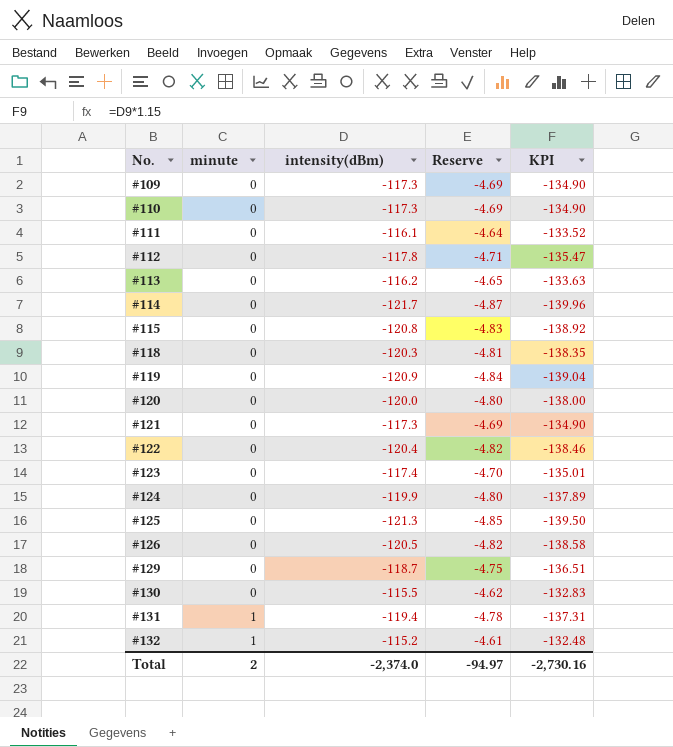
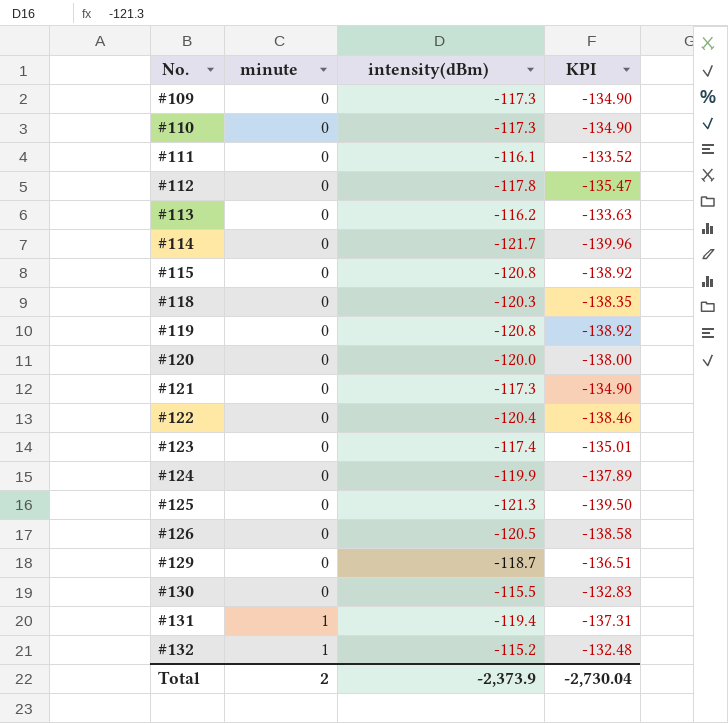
column Reserve | formula: [intensity(dBm)] * 0.04 -> none
#119 | intensity(dBm): -120.9 -> -120.8
#119 | KPI: -139.04 -> -138.92
Total | intensity(dBm): -2,374.0 -> -2,373.9
Total | KPI: -2,730.16 -> -2,730.04

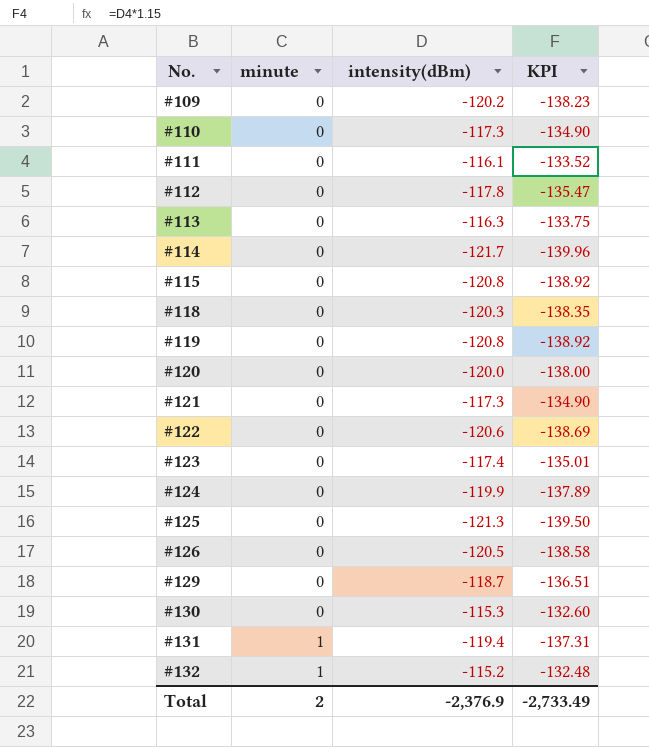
#109 | intensity(dBm): -117.3 -> -120.2
#109 | KPI: -134.90 -> -138.23
#113 | intensity(dBm): -116.2 -> -116.3
#113 | KPI: -133.63 -> -133.75
#122 | intensity(dBm): -120.4 -> -120.6
#122 | KPI: -138.46 -> -138.69
#130 | intensity(dBm): -115.5 -> -115.3
#130 | KPI: -132.83 -> -132.60
Total | intensity(dBm): -2,373.9 -> -2,376.9
Total | KPI: -2,730.04 -> -2,733.49

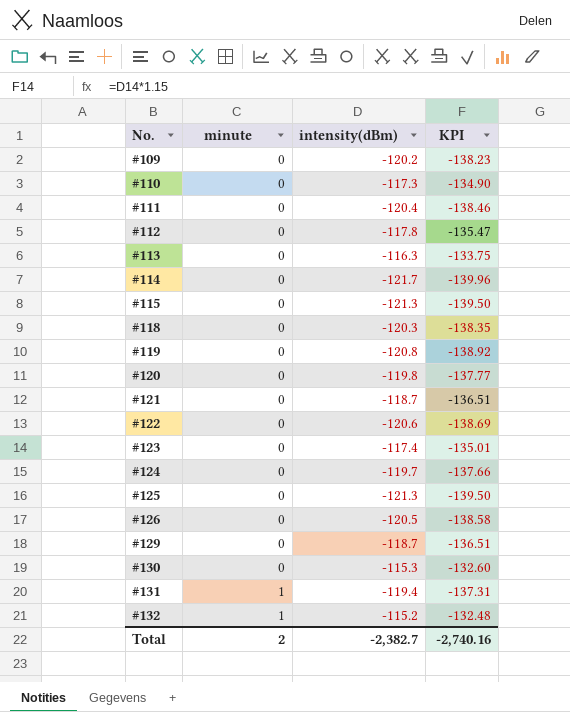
#111 | intensity(dBm): -116.1 -> -120.4
#111 | KPI: -133.52 -> -138.46
#115 | intensity(dBm): -120.8 -> -121.3
#115 | KPI: -138.92 -> -139.50
#120 | intensity(dBm): -120.0 -> -119.8
#120 | KPI: -138.00 -> -137.77
#121 | intensity(dBm): -117.3 -> -118.7
#121 | KPI: -134.90 -> -136.51
#124 | intensity(dBm): -119.9 -> -119.7
#124 | KPI: -137.89 -> -137.66
Total | intensity(dBm): -2,376.9 -> -2,382.7
Total | KPI: -2,733.49 -> -2,740.16

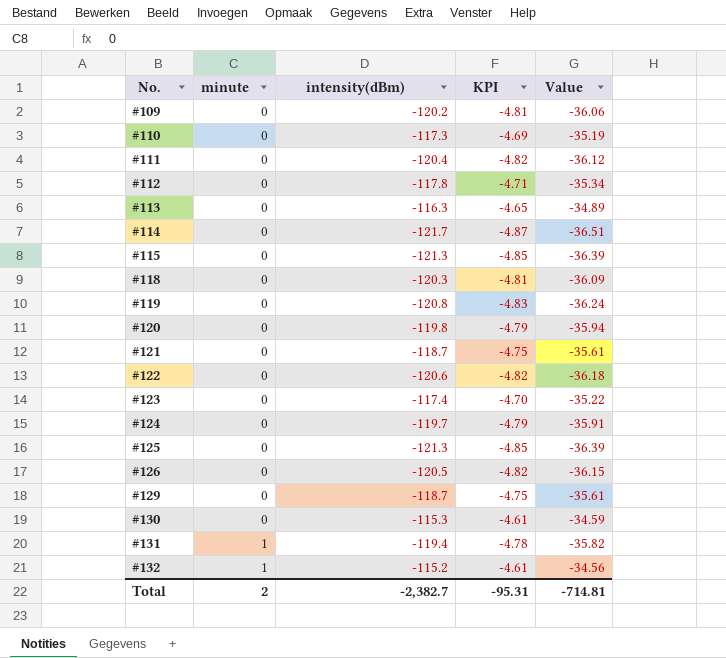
column KPI | formula: [intensity(dBm)] * 1.15 -> [intensity(dBm)] * 0.04
column Value | formula: none -> [intensity(dBm)] * 0.3
Total | KPI: -2,740.16 -> -95.31

